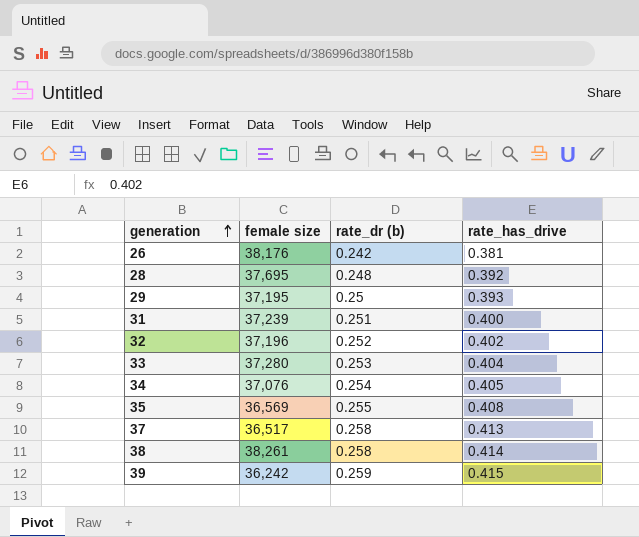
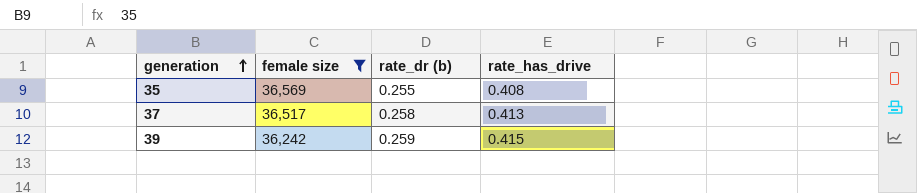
filter: none -> female size <= 36,569

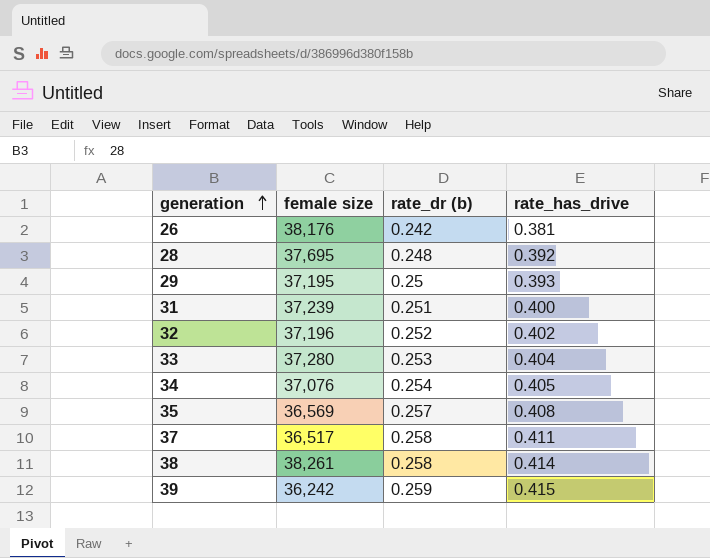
filter: female size <= 36,569 -> none
35 | rate_dr (b): 0.255 -> 0.257
37 | rate_has_drive: 0.413 -> 0.411

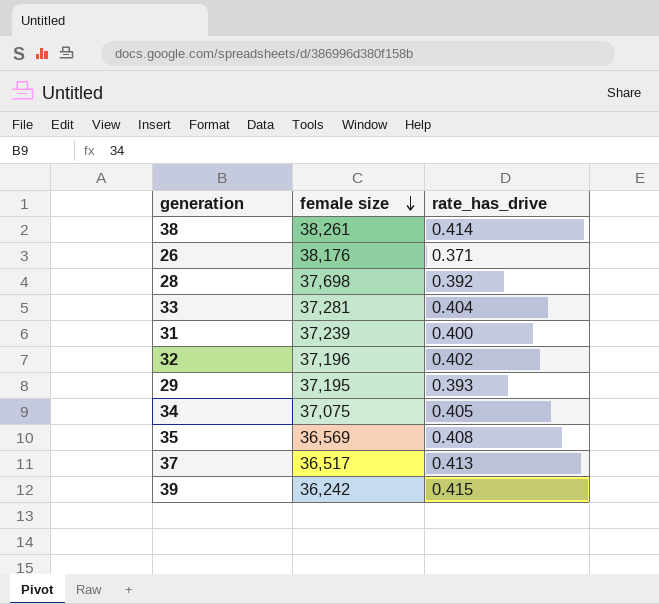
row order: generation ascending -> female size descending
column rate_dr (b) | position: 3 -> none
26 | rate_has_drive: 0.381 -> 0.371
28 | female size: 37,695 -> 37,698
33 | female size: 37,280 -> 37,281
34 | female size: 37,076 -> 37,075
37 | rate_has_drive: 0.411 -> 0.413

